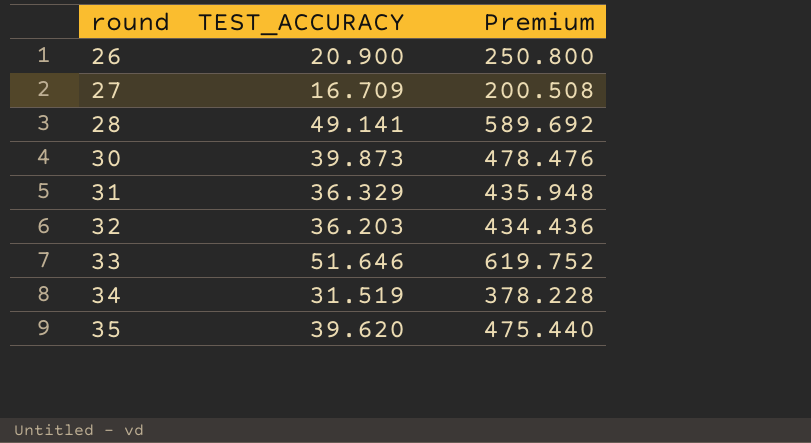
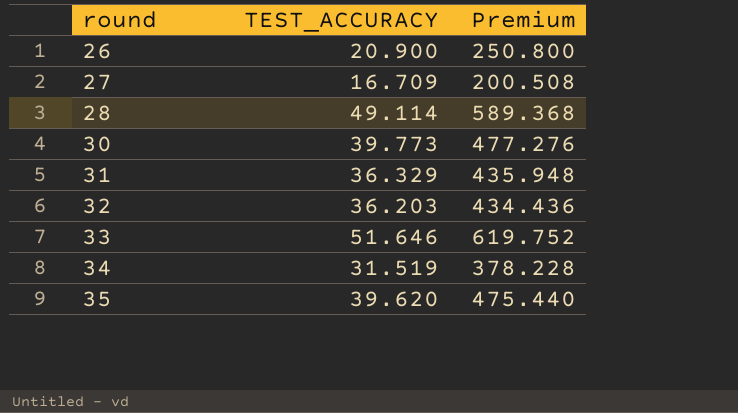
28 | TEST_ACCURACY: 49.141 -> 49.114
28 | Premium: 589.692 -> 589.368
30 | TEST_ACCURACY: 39.873 -> 39.773
30 | Premium: 478.476 -> 477.276

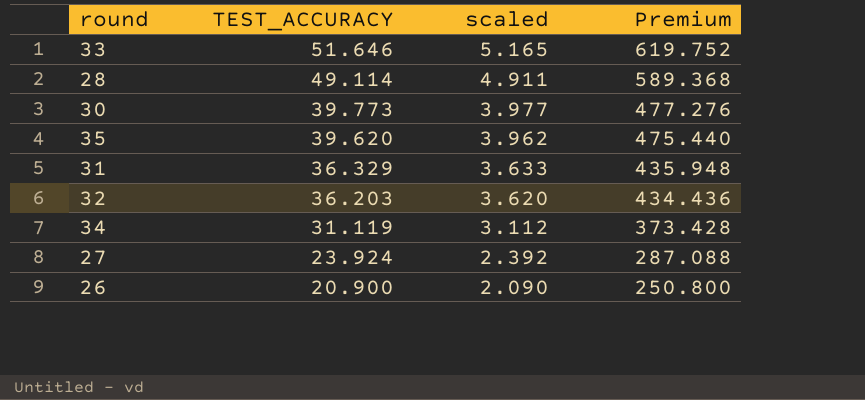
row order: round ascending -> TEST_ACCURACY descending
column scaled | formula: none -> [TEST_ACCURACY] * 0.1
34 | TEST_ACCURACY: 31.519 -> 31.119
34 | Premium: 378.228 -> 373.428
27 | TEST_ACCURACY: 16.709 -> 23.924
27 | Premium: 200.508 -> 287.088

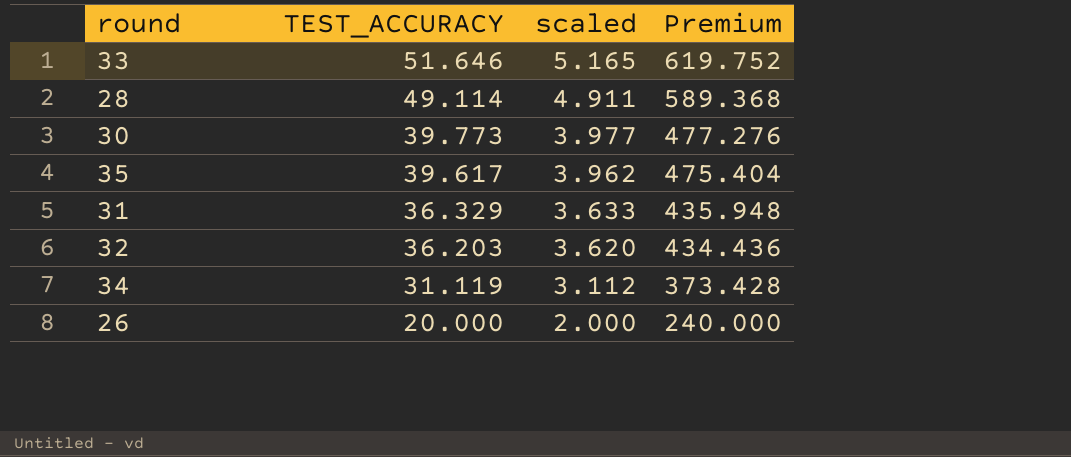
row 27: 23.924 | 2.392 | 287.088 -> none
35 | TEST_ACCURACY: 39.620 -> 39.617
35 | Premium: 475.440 -> 475.404
26 | TEST_ACCURACY: 20.900 -> 20.000
26 | scaled: 2.090 -> 2.000
26 | Premium: 250.800 -> 240.000

